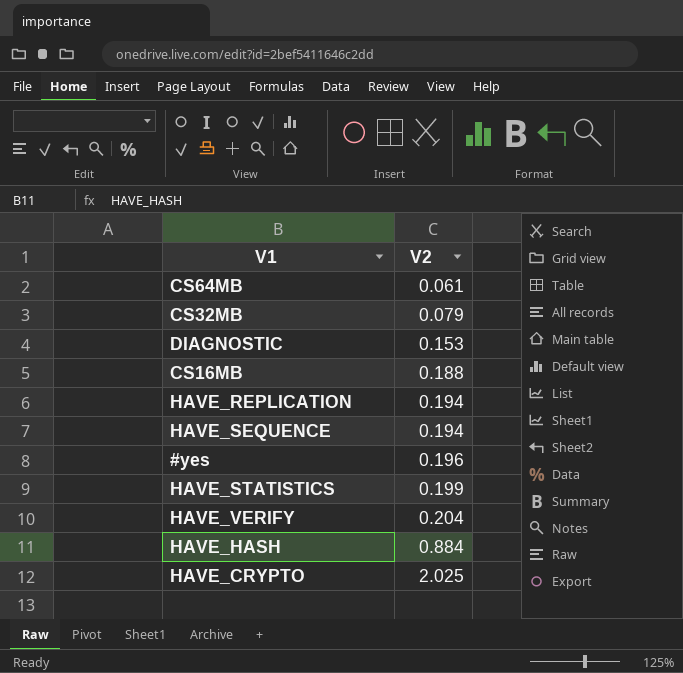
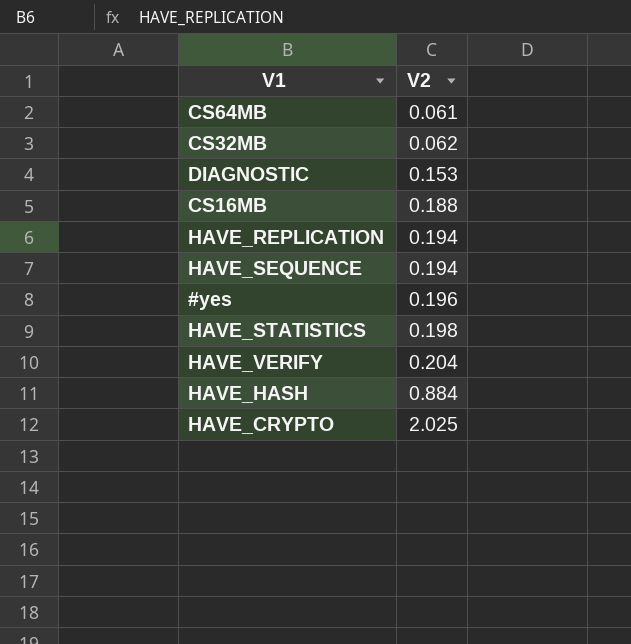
CS32MB | V2: 0.079 -> 0.062
HAVE_STATISTICS | V2: 0.199 -> 0.198

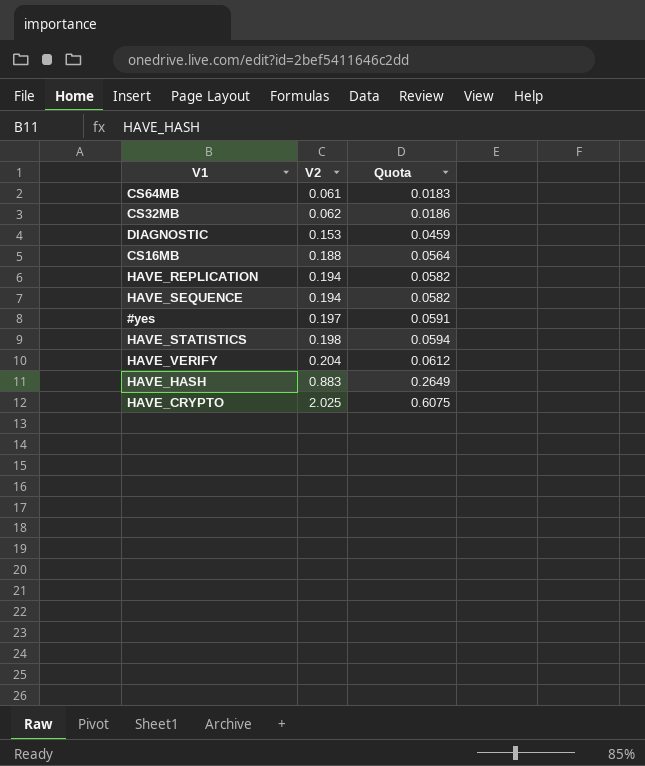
column Quota | formula: none -> [V2] * 0.3
#yes | V2: 0.196 -> 0.197
HAVE_HASH | V2: 0.884 -> 0.883

